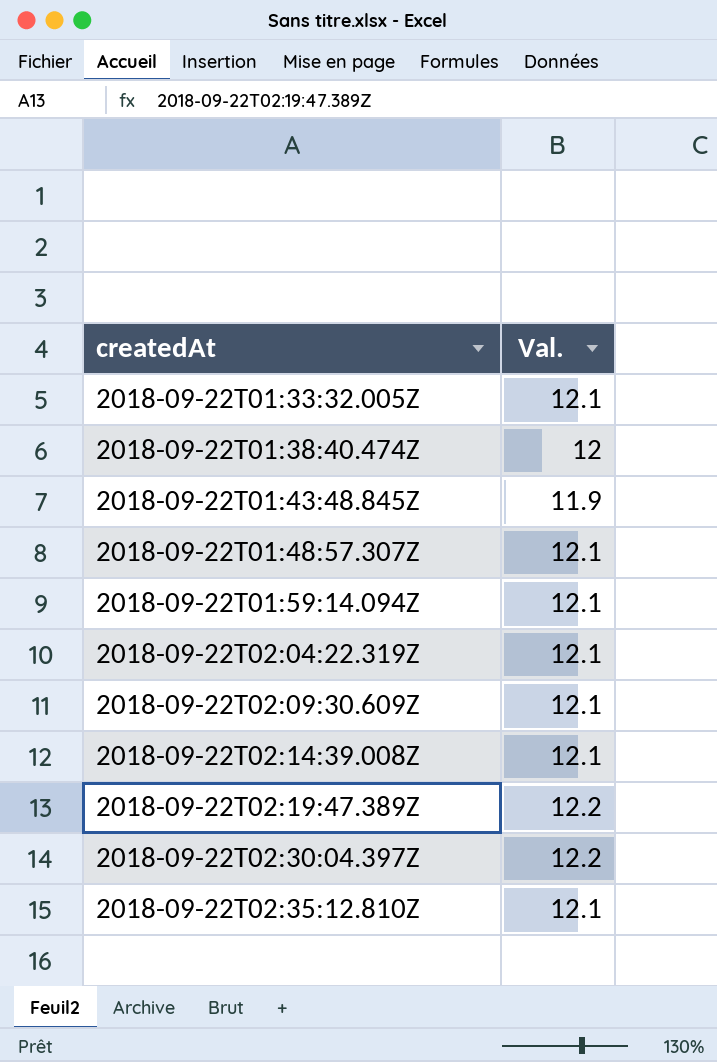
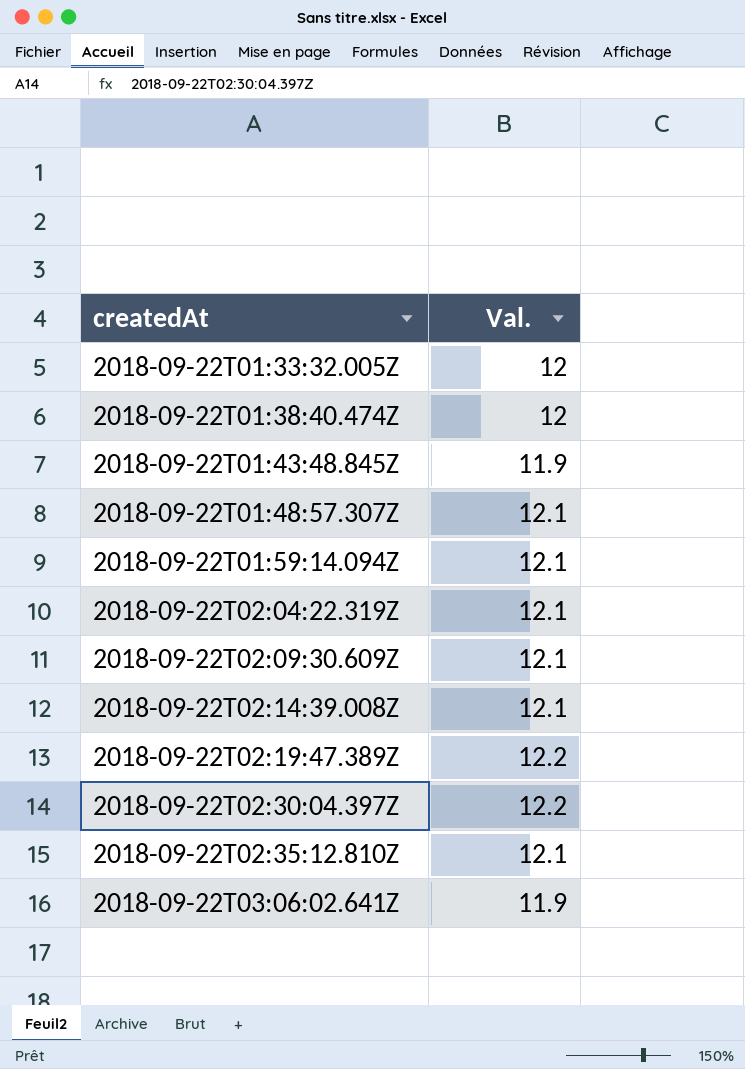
2018-09-22T01:33:32.005Z | Val.: 12.1 -> 12
row 2018-09-22T03:06:02.641Z: none -> 11.9

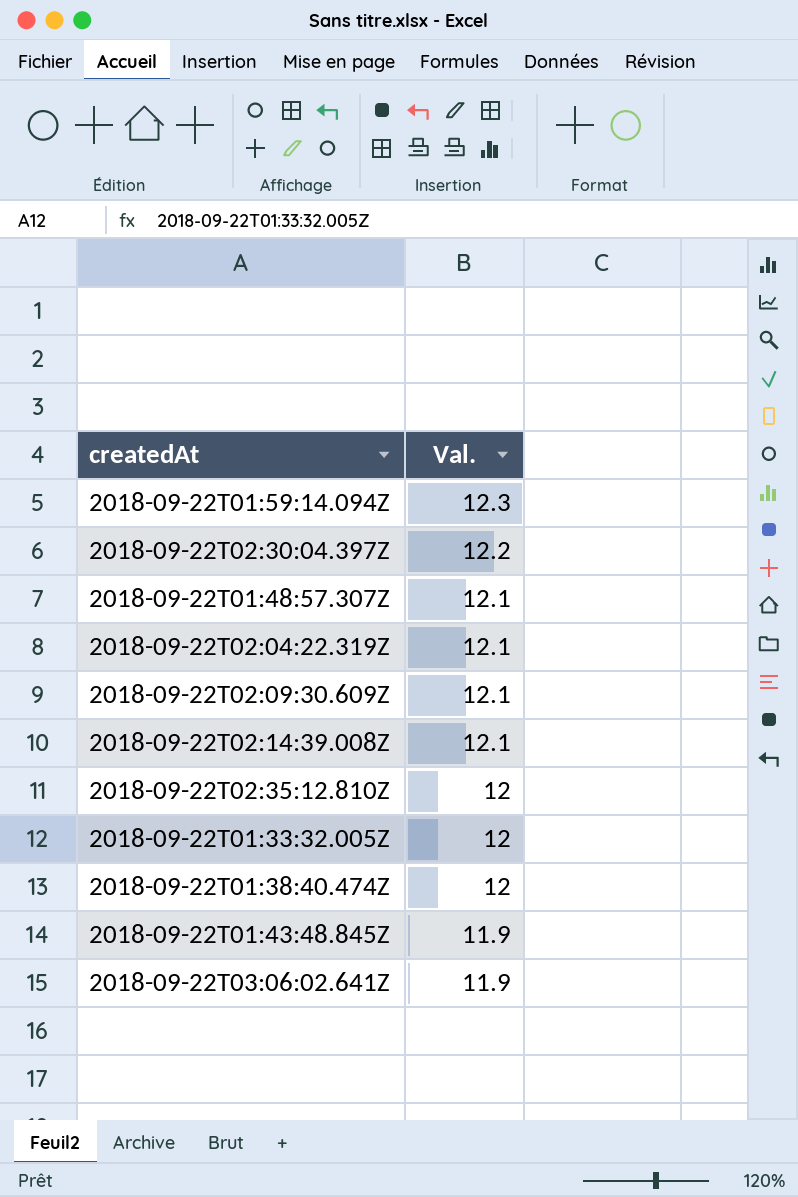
row order: createdAt ascending -> Val. descending
row 2018-09-22T02:19:47.389Z: 12.2 -> none
2018-09-22T01:59:14.094Z | Val.: 12.1 -> 12.3
2018-09-22T02:35:12.810Z | Val.: 12.1 -> 12

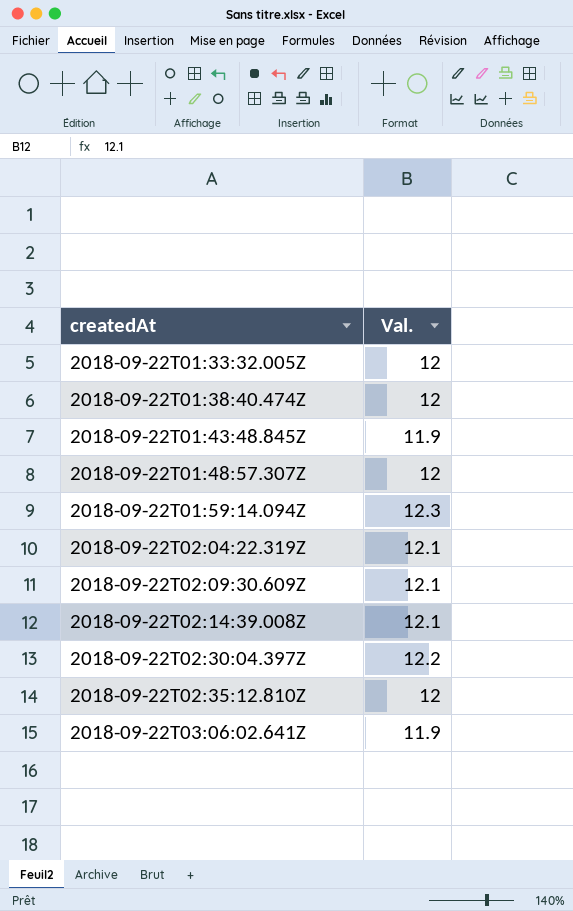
row order: Val. descending -> createdAt ascending
2018-09-22T01:48:57.307Z | Val.: 12.1 -> 12

